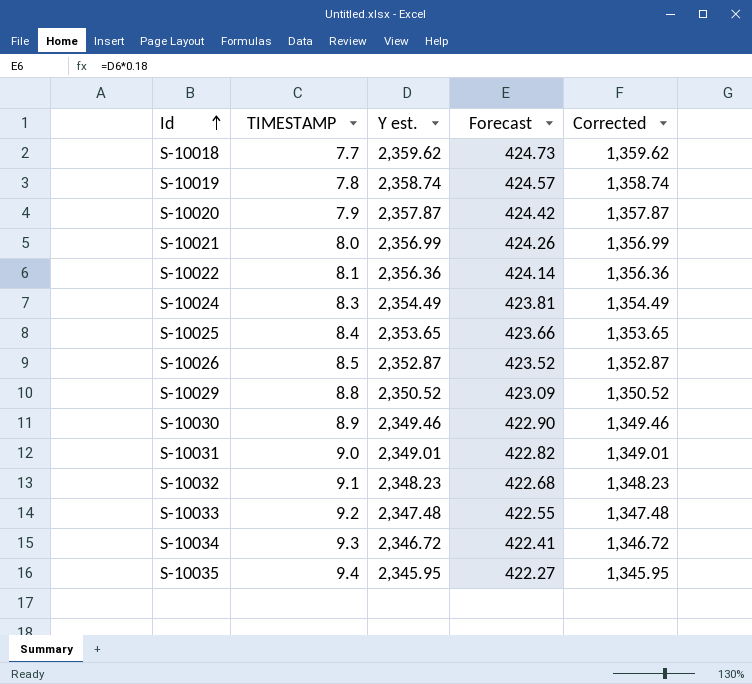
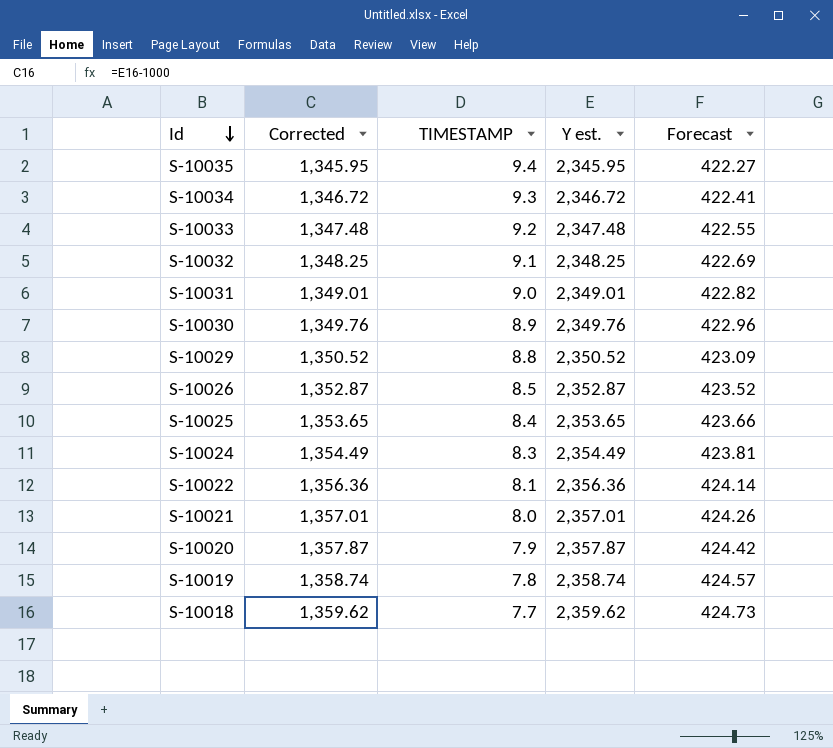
row order: Id ascending -> Id descending
column Corrected | position: 5 -> 2
S-10032 | Corrected: 1,348.23 -> 1,348.25
S-10032 | Y est.: 2,348.23 -> 2,348.25
S-10032 | Forecast: 422.68 -> 422.69
S-10030 | Corrected: 1,349.46 -> 1,349.76
S-10030 | Y est.: 2,349.46 -> 2,349.76
S-10030 | Forecast: 422.90 -> 422.96
S-10021 | Corrected: 1,356.99 -> 1,357.01
S-10021 | Y est.: 2,356.99 -> 2,357.01

